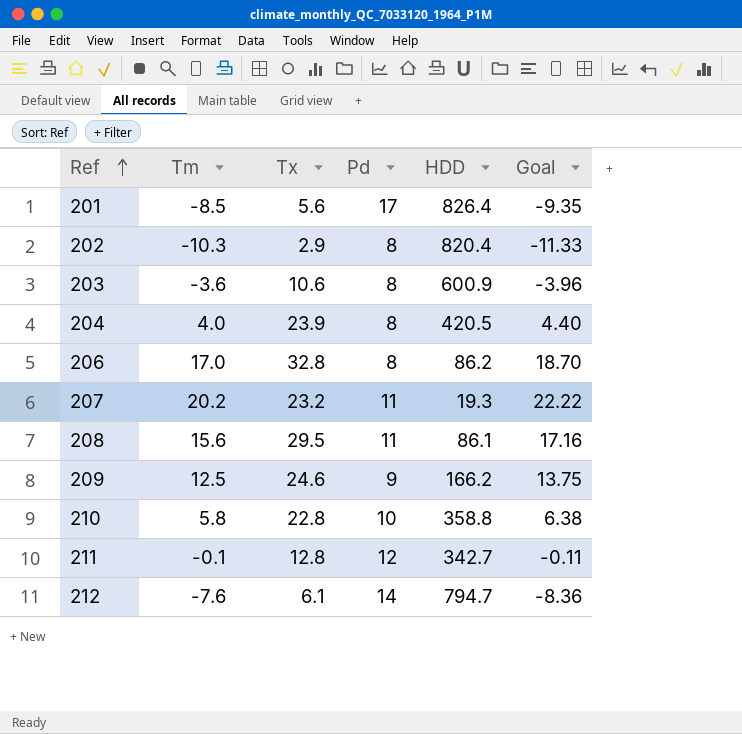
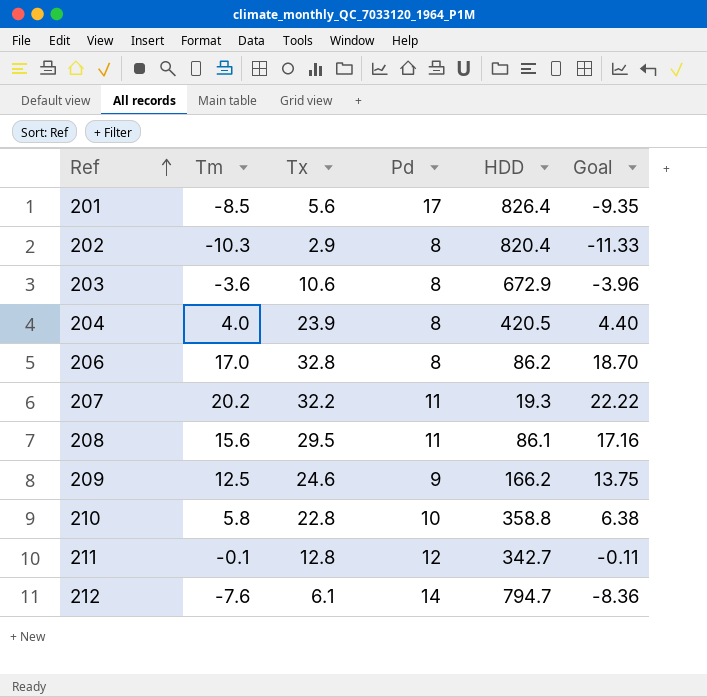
203 | HDD: 600.9 -> 672.9
207 | Tx: 23.2 -> 32.2

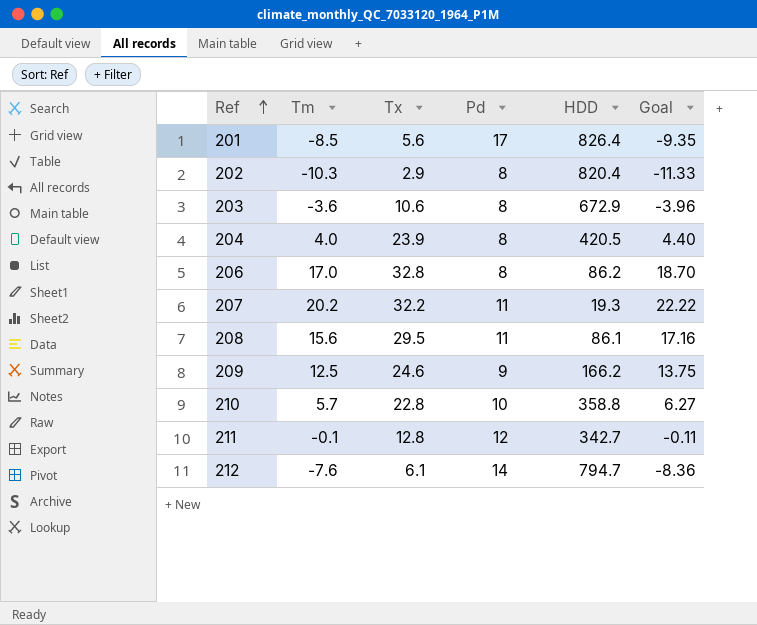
210 | Tm: 5.8 -> 5.7
210 | Goal: 6.38 -> 6.27

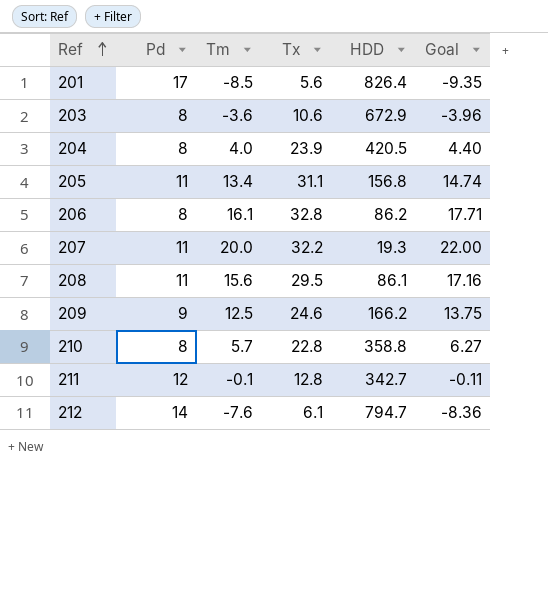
column Pd | position: 4 -> 2
row 202: -10.3 | 2.9 | 8 | 820.4 | -11.33 -> none
row 205: none -> 11 | 13.4 | 31.1 | 156.8 | 14.74
206 | Tm: 17.0 -> 16.1
206 | Goal: 18.70 -> 17.71
207 | Tm: 20.2 -> 20.0
207 | Goal: 22.22 -> 22.00
210 | Pd: 10 -> 8

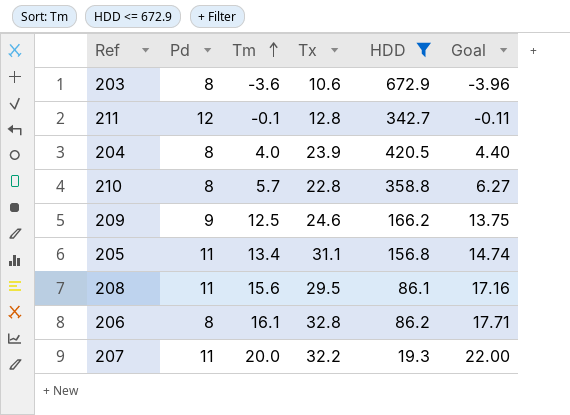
filter: none -> HDD <= 672.9
row order: Ref ascending -> Tm ascending

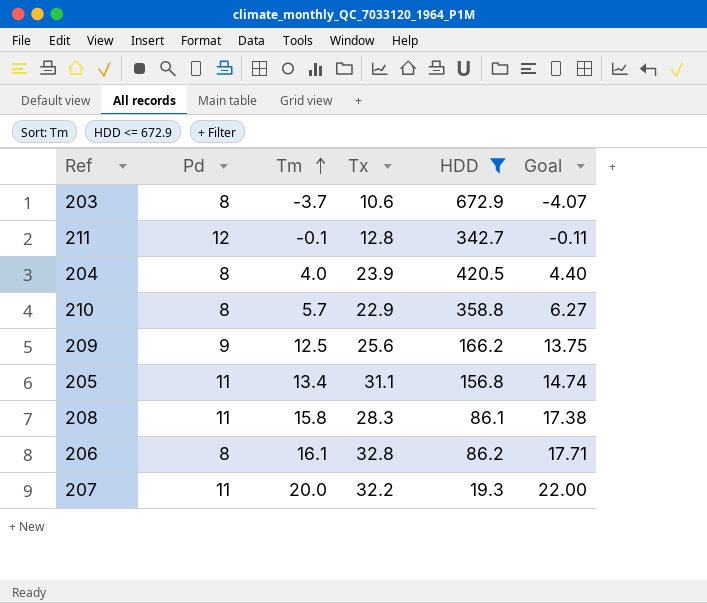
203 | Tm: -3.6 -> -3.7
203 | Goal: -3.96 -> -4.07
210 | Tx: 22.8 -> 22.9
209 | Tx: 24.6 -> 25.6
208 | Tm: 15.6 -> 15.8
208 | Tx: 29.5 -> 28.3
208 | Goal: 17.16 -> 17.38

